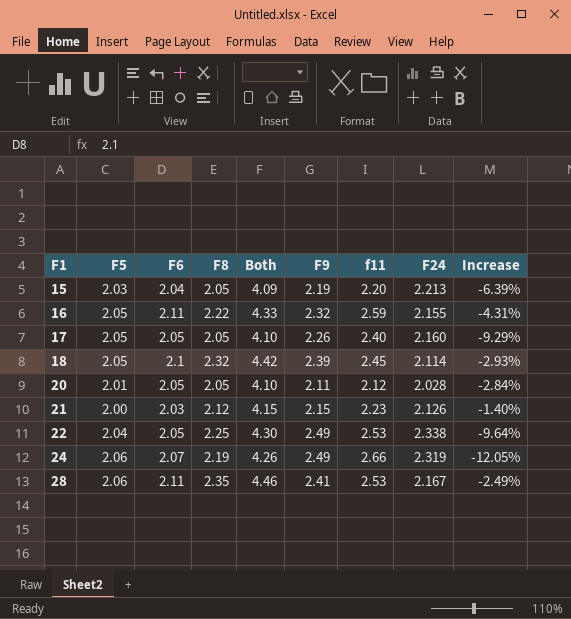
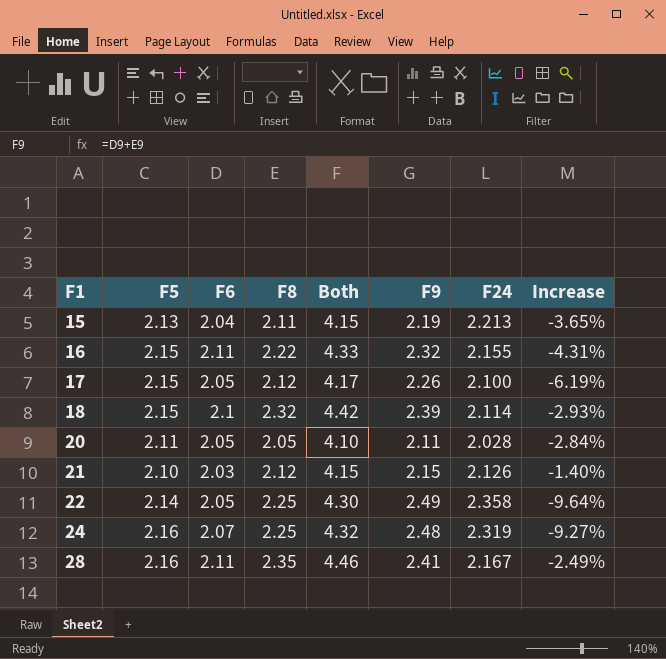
column f11 | position: 7 -> none
15 | F5: 2.03 -> 2.13
15 | F8: 2.05 -> 2.11
15 | Both: 4.09 -> 4.15
15 | Increase: -6.39% -> -3.65%
16 | F5: 2.05 -> 2.15
17 | F5: 2.05 -> 2.15
17 | F8: 2.05 -> 2.12
17 | Both: 4.10 -> 4.17
17 | F24: 2.160 -> 2.100
17 | Increase: -9.29% -> -6.19%
18 | F5: 2.05 -> 2.15
20 | F5: 2.01 -> 2.11
21 | F5: 2.00 -> 2.10
22 | F5: 2.04 -> 2.14
22 | F24: 2.338 -> 2.358
24 | F5: 2.06 -> 2.16
24 | F8: 2.19 -> 2.25
24 | Both: 4.26 -> 4.32
24 | F9: 2.49 -> 2.48
24 | Increase: -12.05% -> -9.27%
28 | F5: 2.06 -> 2.16

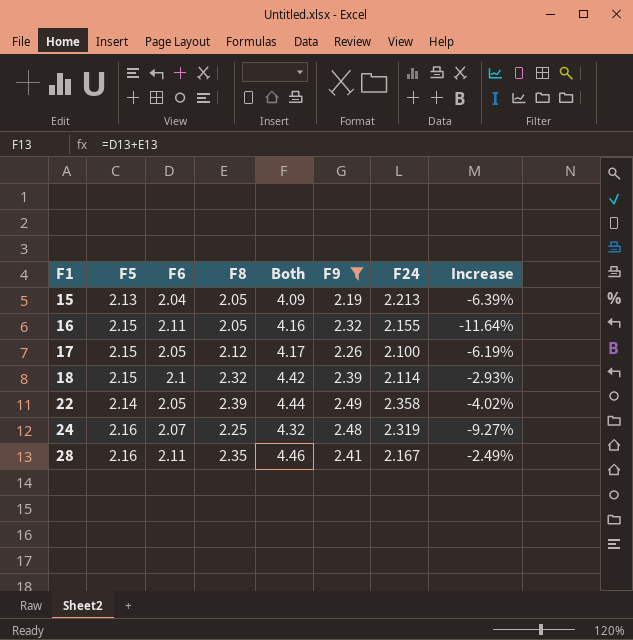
filter: none -> F9 >= 2.19
15 | F8: 2.11 -> 2.05
15 | Both: 4.15 -> 4.09
15 | Increase: -3.65% -> -6.39%
16 | F8: 2.22 -> 2.05
16 | Both: 4.33 -> 4.16
16 | Increase: -4.31% -> -11.64%
22 | F8: 2.25 -> 2.39
22 | Both: 4.30 -> 4.44
22 | Increase: -9.64% -> -4.02%

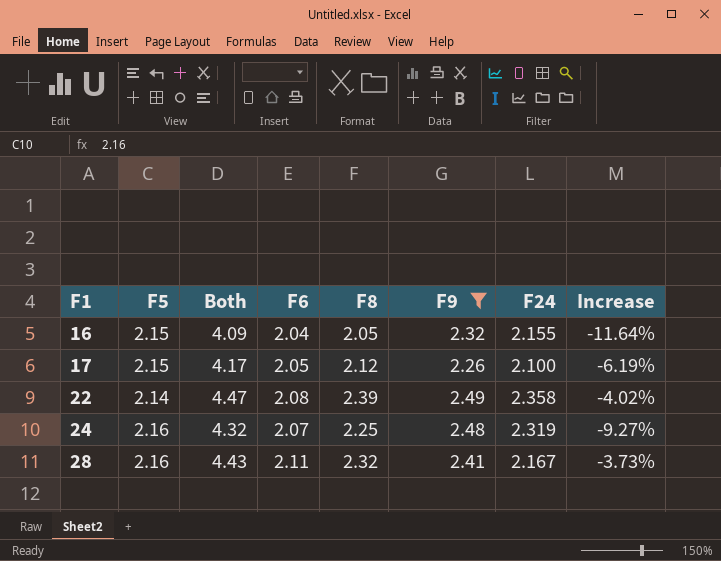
column Both | position: 5 -> 3
row 15: 2.13 | 2.04 | 2.05 | 4.09 | 2.19 | 2.213 | -6.39% -> none
row 18: 2.15 | 2.1 | 2.32 | 4.42 | 2.39 | 2.114 | -2.93% -> none
16 | Both: 4.16 -> 4.09
16 | F6: 2.11 -> 2.04
22 | Both: 4.44 -> 4.47
22 | F6: 2.05 -> 2.08
28 | Both: 4.46 -> 4.43
28 | F8: 2.35 -> 2.32
28 | Increase: -2.49% -> -3.73%

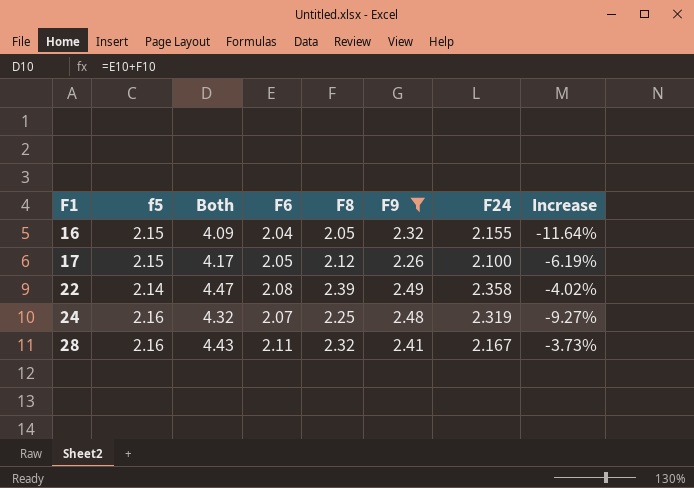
column name: F5 -> f5

